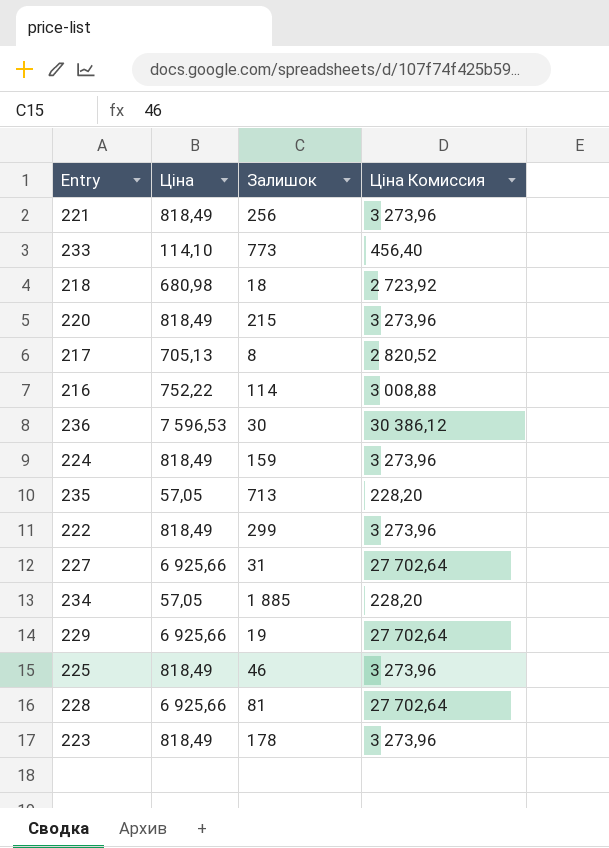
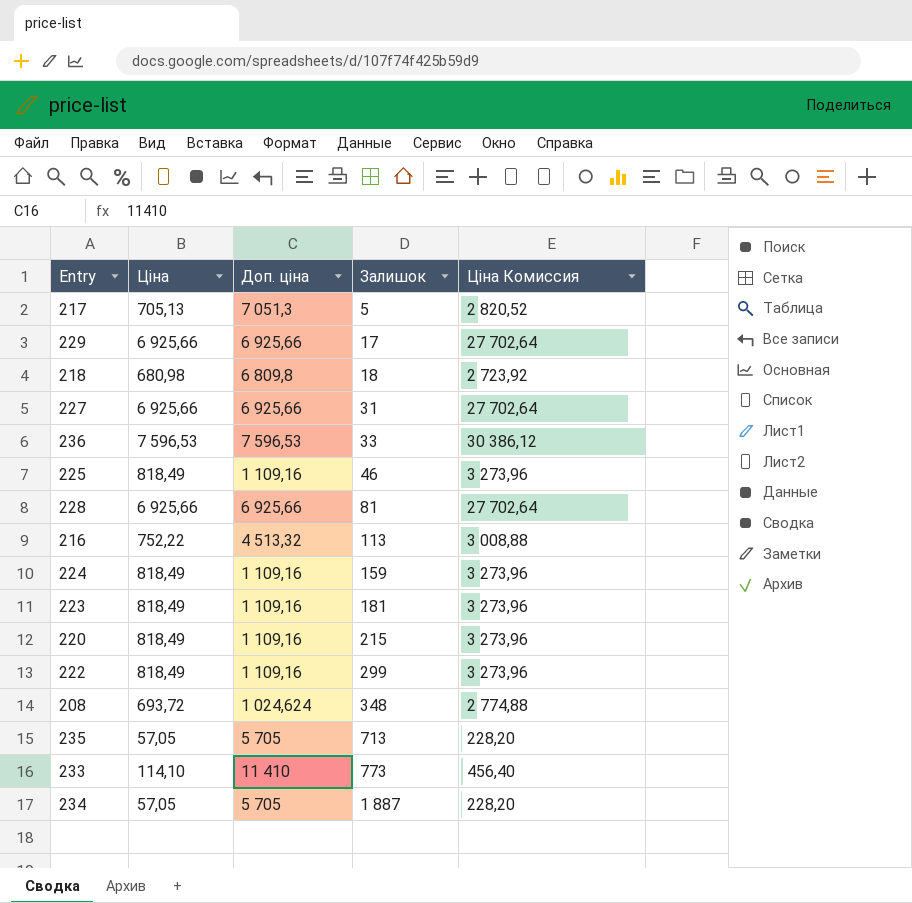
row order: none -> Залишок ascending
column Доп. ціна | position: none -> 3
row 221: 818,49 | 256 | 3 273,96 -> none
217 | Залишок: 8 -> 5
229 | Залишок: 19 -> 17
236 | Залишок: 30 -> 33
216 | Залишок: 114 -> 113
223 | Залишок: 178 -> 181
row 208: none -> 693,72 | 1 024,624 | 348 | 2 774,88
234 | Залишок: 1 885 -> 1 887

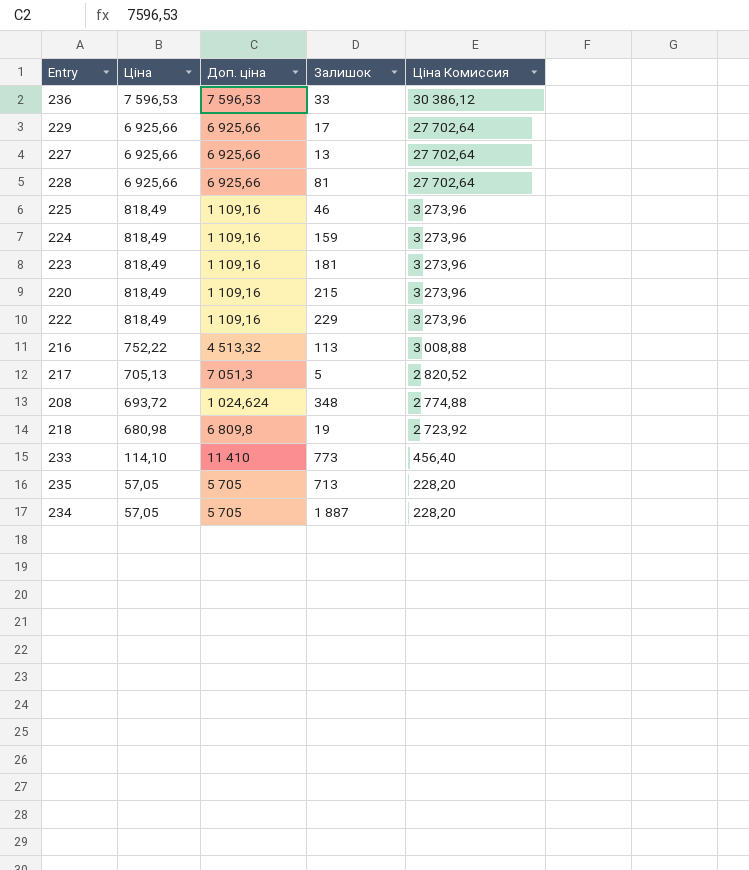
row order: Залишок ascending -> Ціна descending
227 | Залишок: 31 -> 13
222 | Залишок: 299 -> 229
218 | Залишок: 18 -> 19

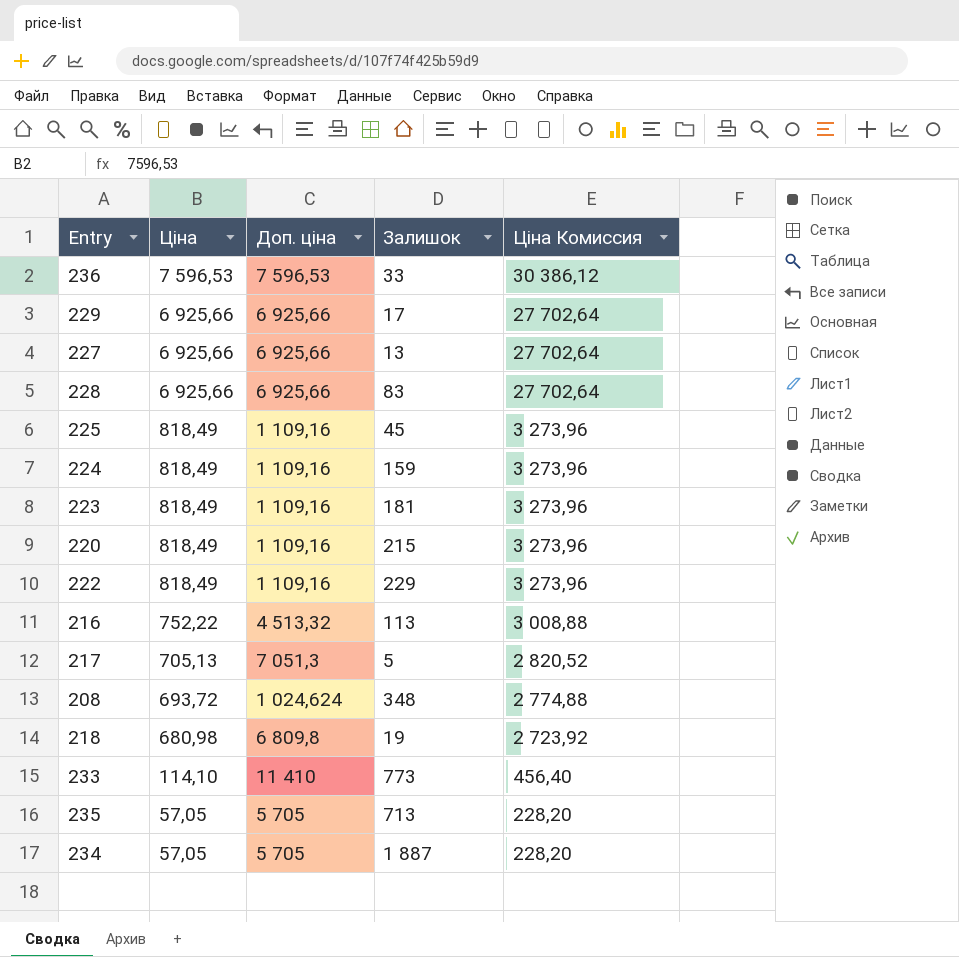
228 | Залишок: 81 -> 83
225 | Залишок: 46 -> 45

